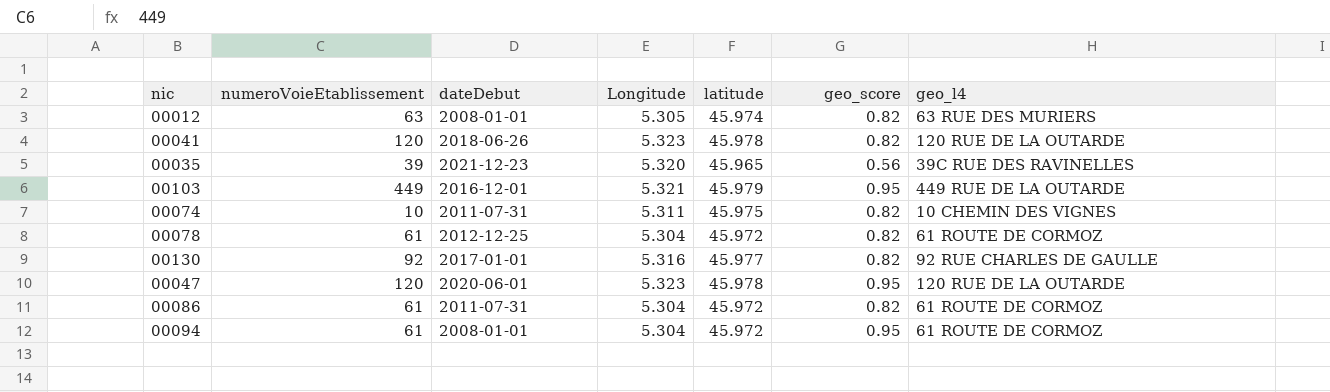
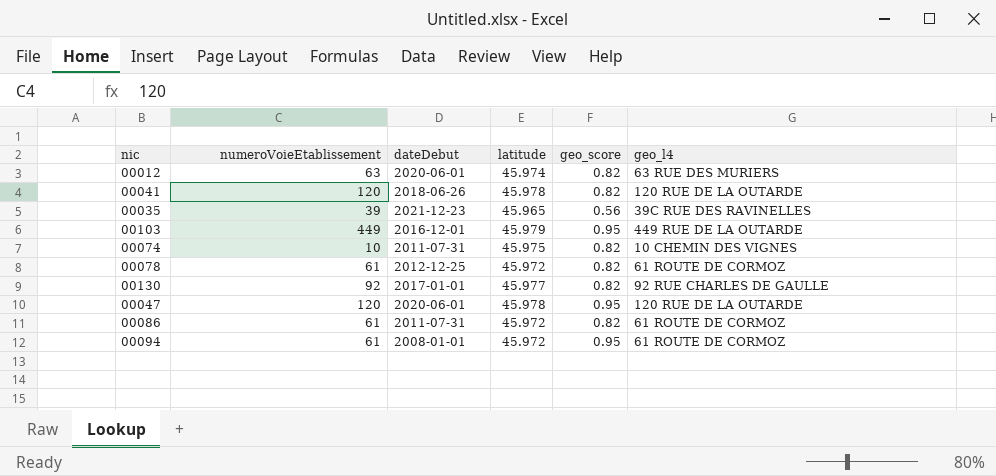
column Longitude | position: 4 -> none
00012 | dateDebut: 2008-01-01 -> 2020-06-01

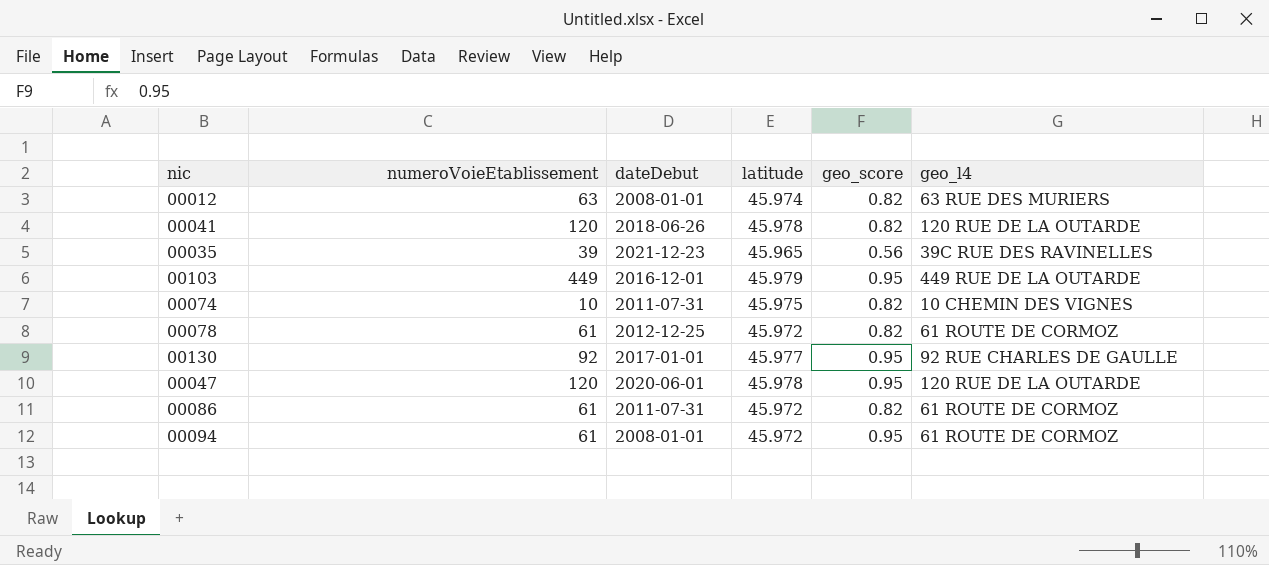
00012 | dateDebut: 2020-06-01 -> 2008-01-01
00130 | geo_score: 0.82 -> 0.95

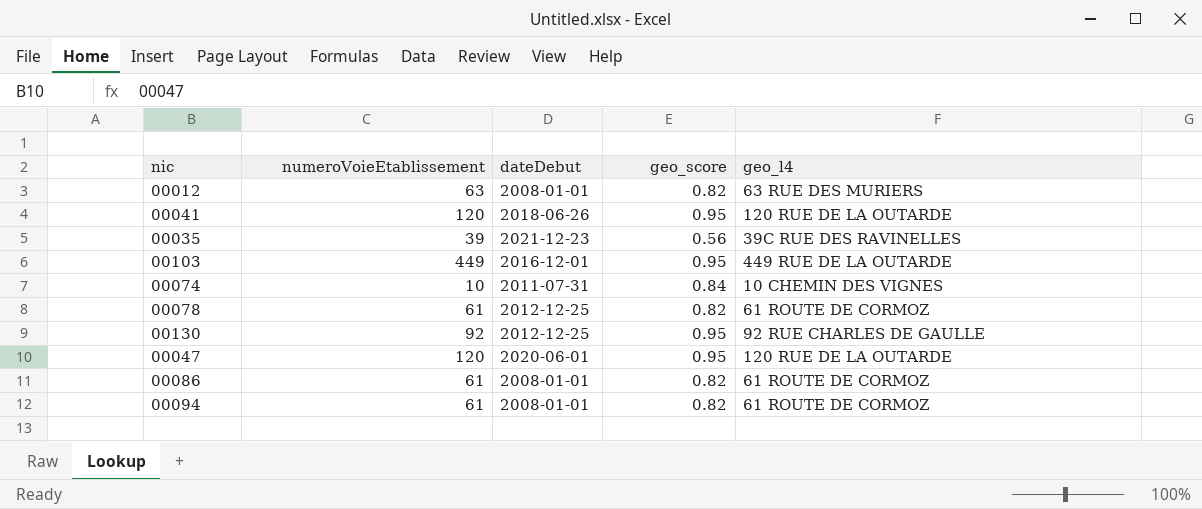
column latitude | position: 4 -> none
00041 | geo_score: 0.82 -> 0.95
00074 | geo_score: 0.82 -> 0.84
00130 | dateDebut: 2017-01-01 -> 2012-12-25
00086 | dateDebut: 2011-07-31 -> 2008-01-01
00094 | geo_score: 0.95 -> 0.82

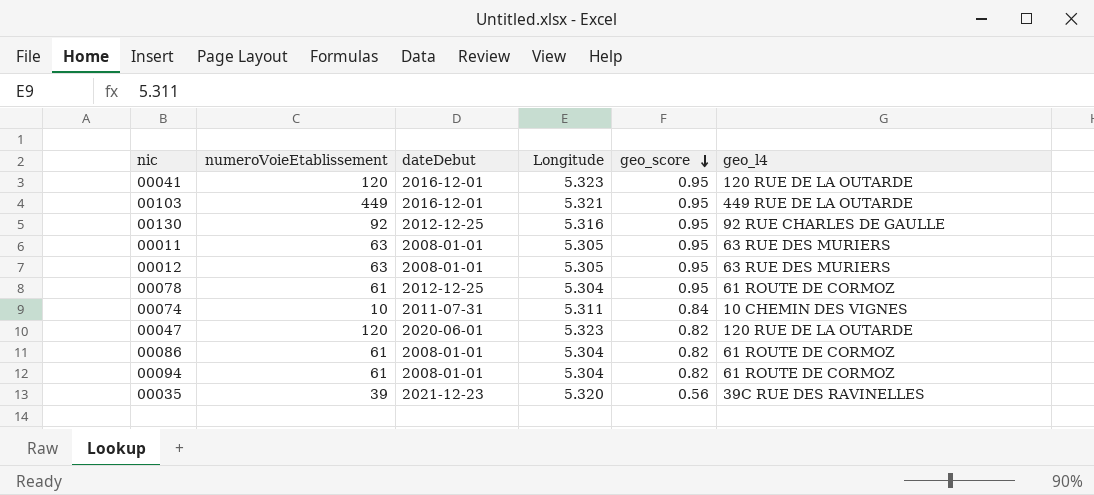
row order: none -> geo_score descending
column Longitude | position: none -> 4
00041 | dateDebut: 2018-06-26 -> 2016-12-01
row 00011: none -> 63 | 2008-01-01 | 5.305 | 0.95 | 63 RUE DES MURIERS
00012 | geo_score: 0.82 -> 0.95
00078 | geo_score: 0.82 -> 0.95
00047 | geo_score: 0.95 -> 0.82

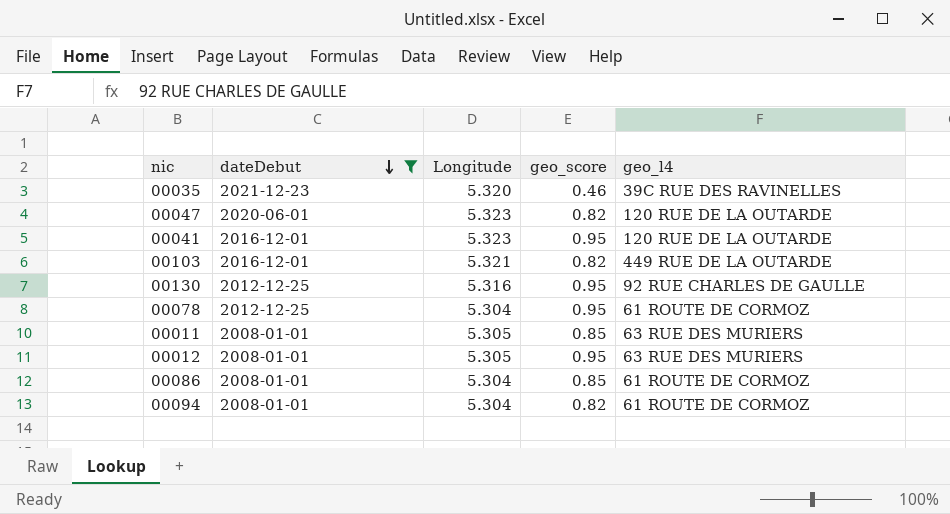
filter: none -> dateDebut != 2011-07-31
row order: geo_score descending -> dateDebut descending
column numeroVoieEtablissement | position: 2 -> none
00035 | geo_score: 0.56 -> 0.46
00103 | geo_score: 0.95 -> 0.82
00011 | geo_score: 0.95 -> 0.85
00086 | geo_score: 0.82 -> 0.85

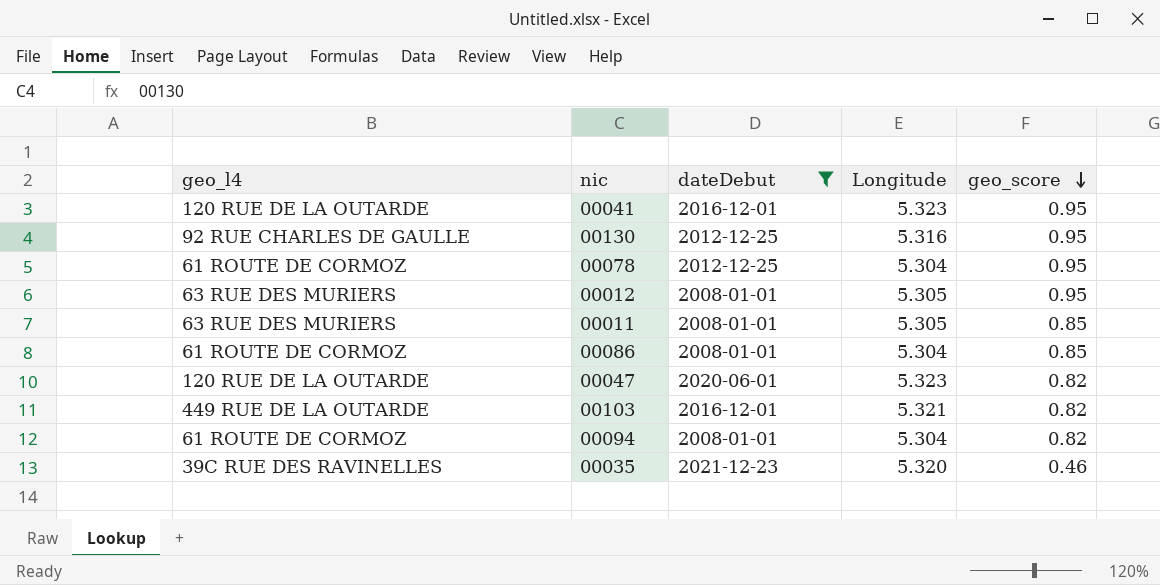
row order: dateDebut descending -> geo_score descending
column geo_l4 | position: 5 -> 1

